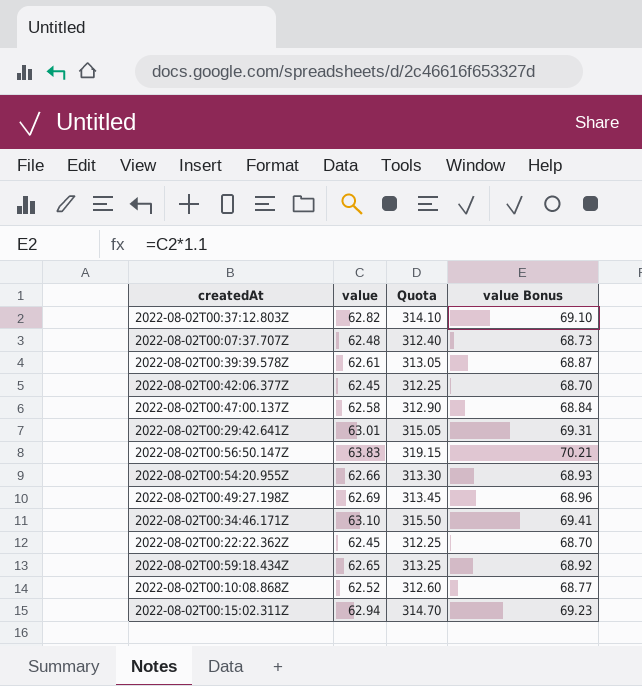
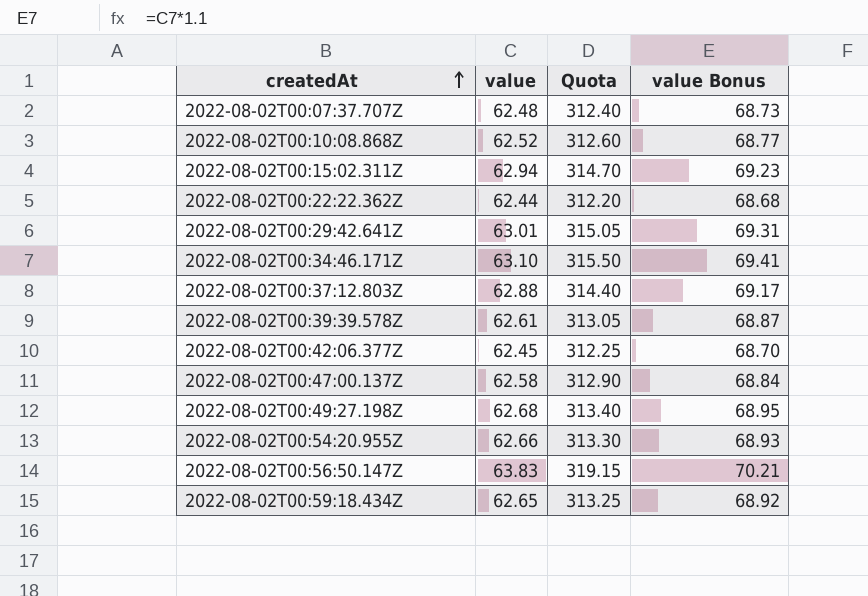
row order: none -> createdAt ascending
2022-08-02T00:22:22.362Z | value: 62.45 -> 62.44
2022-08-02T00:22:22.362Z | Quota: 312.25 -> 312.20
2022-08-02T00:22:22.362Z | value Bonus: 68.70 -> 68.68
2022-08-02T00:37:12.803Z | value: 62.82 -> 62.88
2022-08-02T00:37:12.803Z | Quota: 314.10 -> 314.40
2022-08-02T00:37:12.803Z | value Bonus: 69.10 -> 69.17
2022-08-02T00:49:27.198Z | value: 62.69 -> 62.68
2022-08-02T00:49:27.198Z | Quota: 313.45 -> 313.40
2022-08-02T00:49:27.198Z | value Bonus: 68.96 -> 68.95

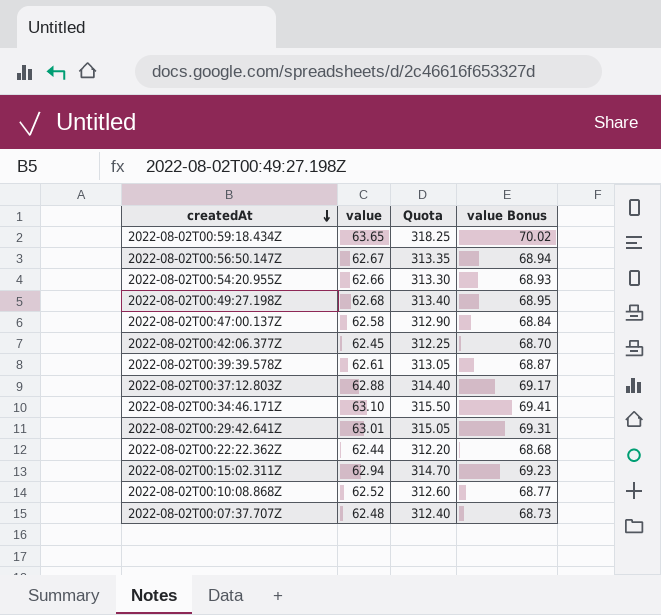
row order: createdAt ascending -> createdAt descending
2022-08-02T00:59:18.434Z | value: 62.65 -> 63.65
2022-08-02T00:59:18.434Z | Quota: 313.25 -> 318.25
2022-08-02T00:59:18.434Z | value Bonus: 68.92 -> 70.02
2022-08-02T00:56:50.147Z | value: 63.83 -> 62.67
2022-08-02T00:56:50.147Z | Quota: 319.15 -> 313.35
2022-08-02T00:56:50.147Z | value Bonus: 70.21 -> 68.94

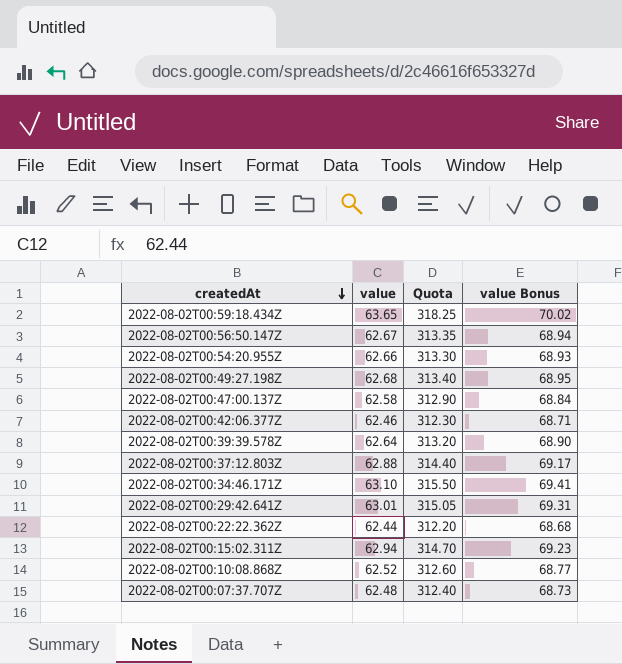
2022-08-02T00:42:06.377Z | value: 62.45 -> 62.46
2022-08-02T00:42:06.377Z | Quota: 312.25 -> 312.30
2022-08-02T00:42:06.377Z | value Bonus: 68.70 -> 68.71
2022-08-02T00:39:39.578Z | value: 62.61 -> 62.64
2022-08-02T00:39:39.578Z | Quota: 313.05 -> 313.20
2022-08-02T00:39:39.578Z | value Bonus: 68.87 -> 68.90

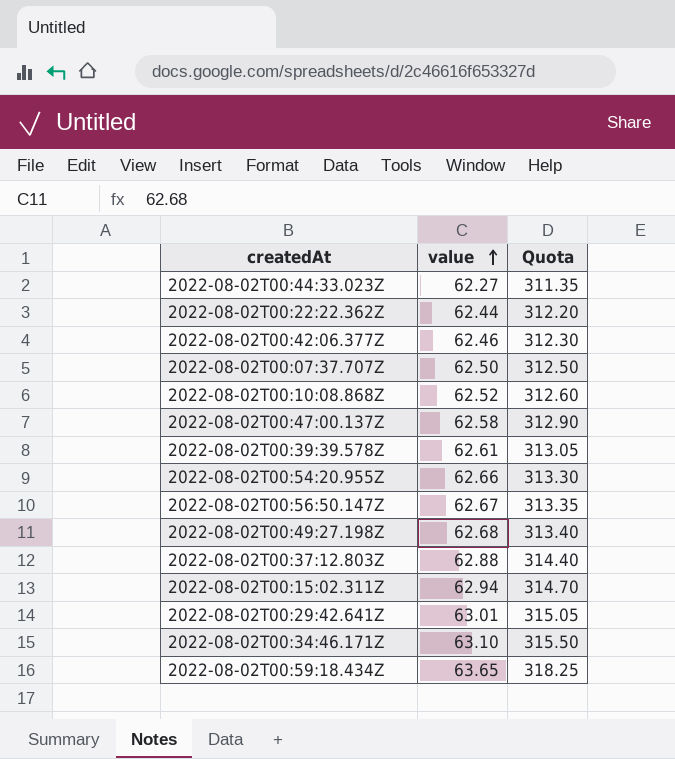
row order: createdAt descending -> value ascending
column value Bonus | formula: [value] * 1.1 -> none
row 2022-08-02T00:44:33.023Z: none -> 62.27 | 311.35
2022-08-02T00:07:37.707Z | value: 62.48 -> 62.50
2022-08-02T00:07:37.707Z | Quota: 312.40 -> 312.50
2022-08-02T00:39:39.578Z | value: 62.64 -> 62.61
2022-08-02T00:39:39.578Z | Quota: 313.20 -> 313.05

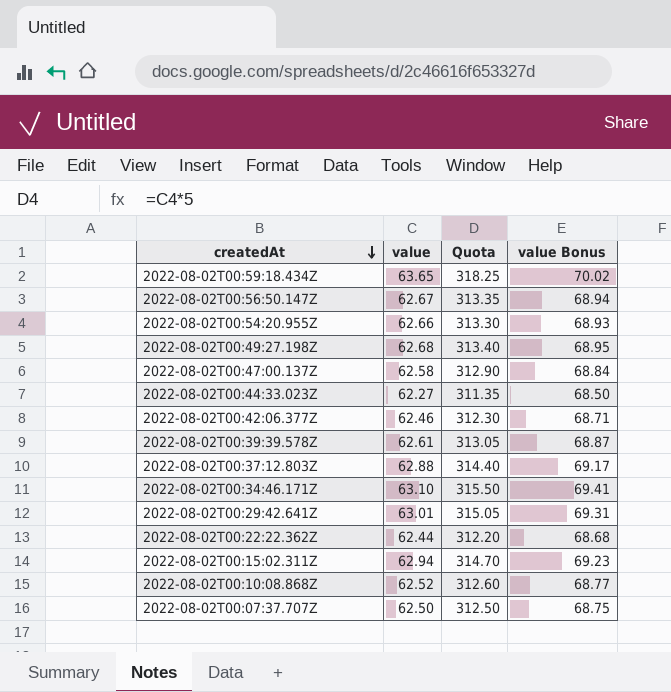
row order: value ascending -> createdAt descending
column value Bonus | formula: none -> [value] * 1.1

